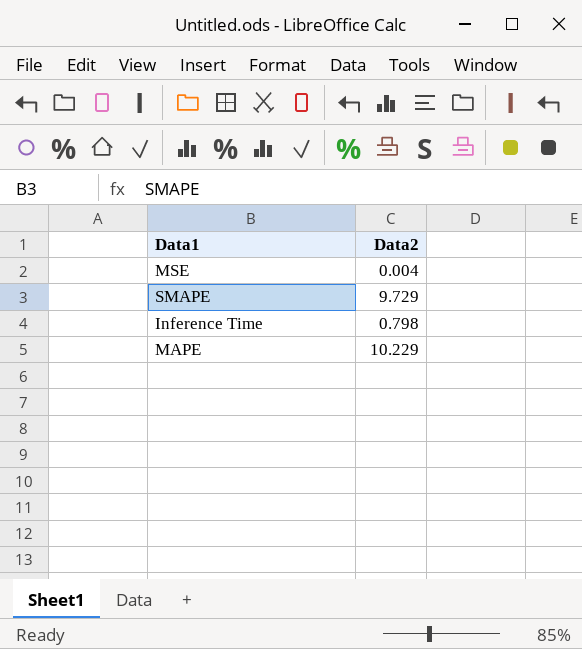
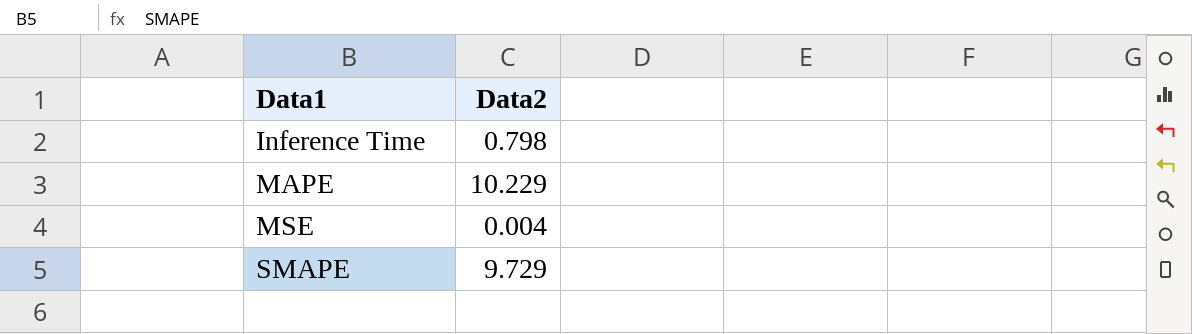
row order: none -> Data1 ascending

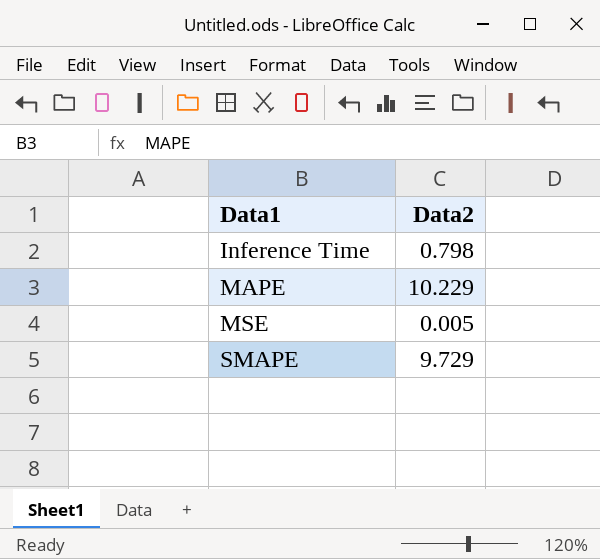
MSE | Data2: 0.004 -> 0.005

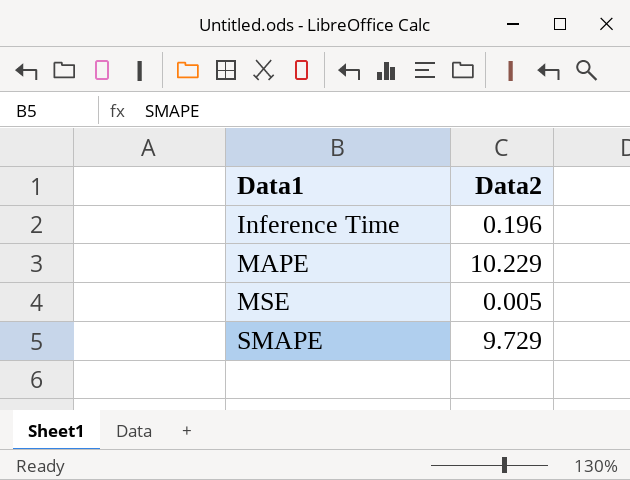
Inference Time | Data2: 0.798 -> 0.196

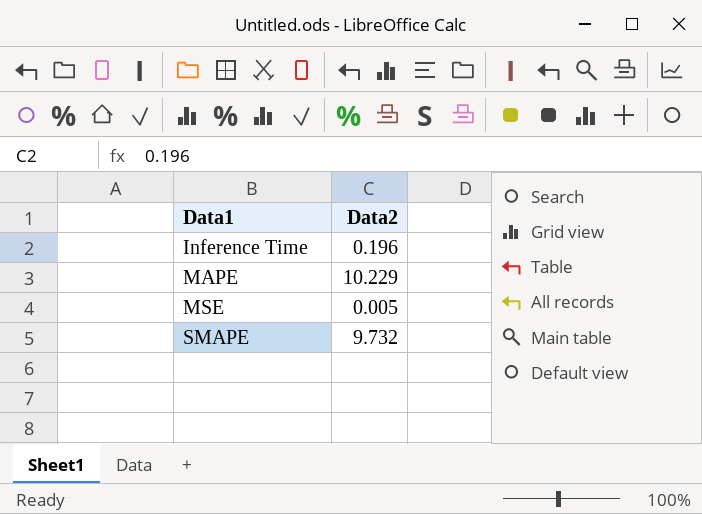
SMAPE | Data2: 9.729 -> 9.732

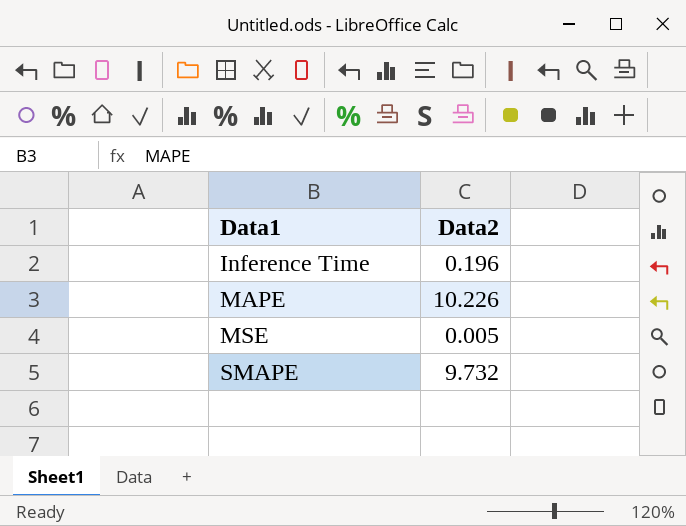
MAPE | Data2: 10.229 -> 10.226

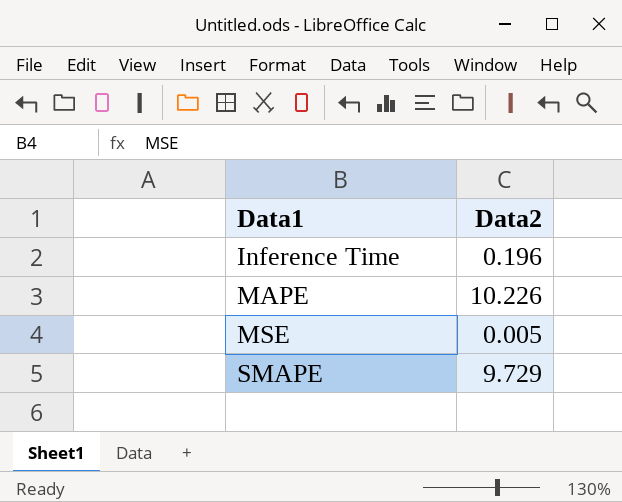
SMAPE | Data2: 9.732 -> 9.729

